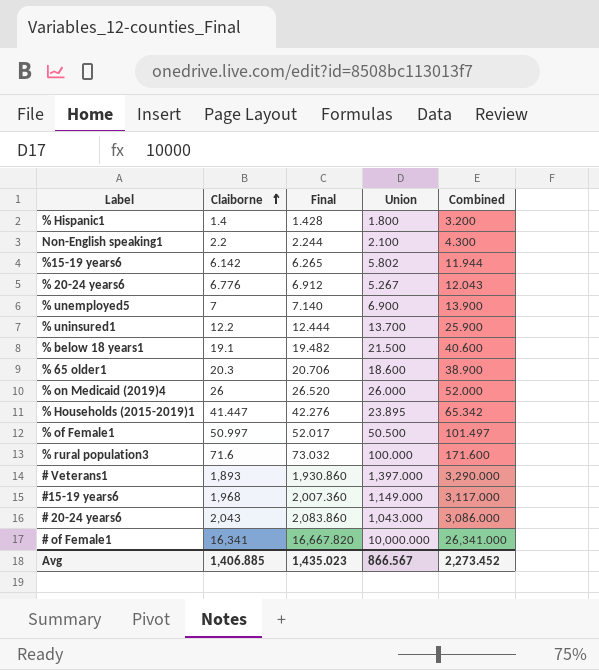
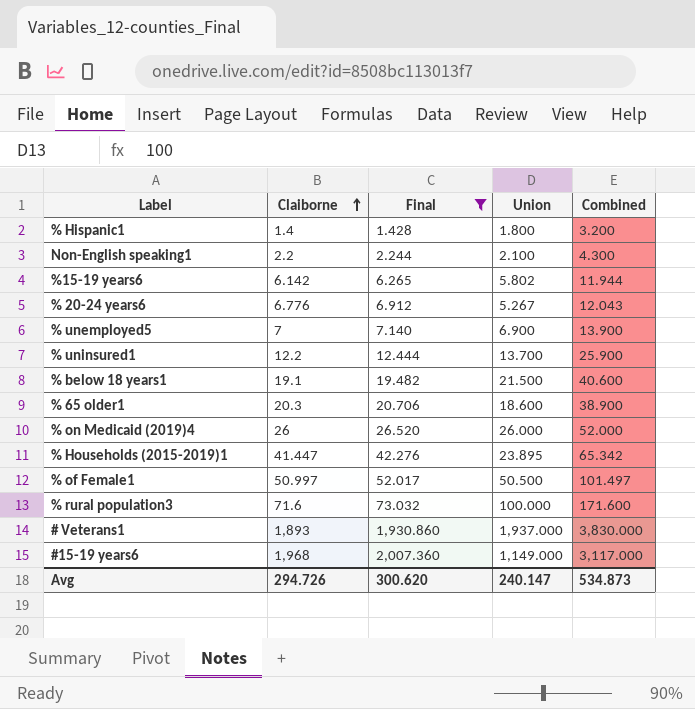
filter: none -> Final <= 2,007.360
# Veterans1 | Union: 1,397.000 -> 1,937.000
# Veterans1 | Combined: 3,290.000 -> 3,830.000
Avg | Claiborne: 1,406.885 -> 294.726
Avg | Final: 1,435.023 -> 300.620
Avg | Union: 866.567 -> 240.147
Avg | Combined: 2,273.452 -> 534.873

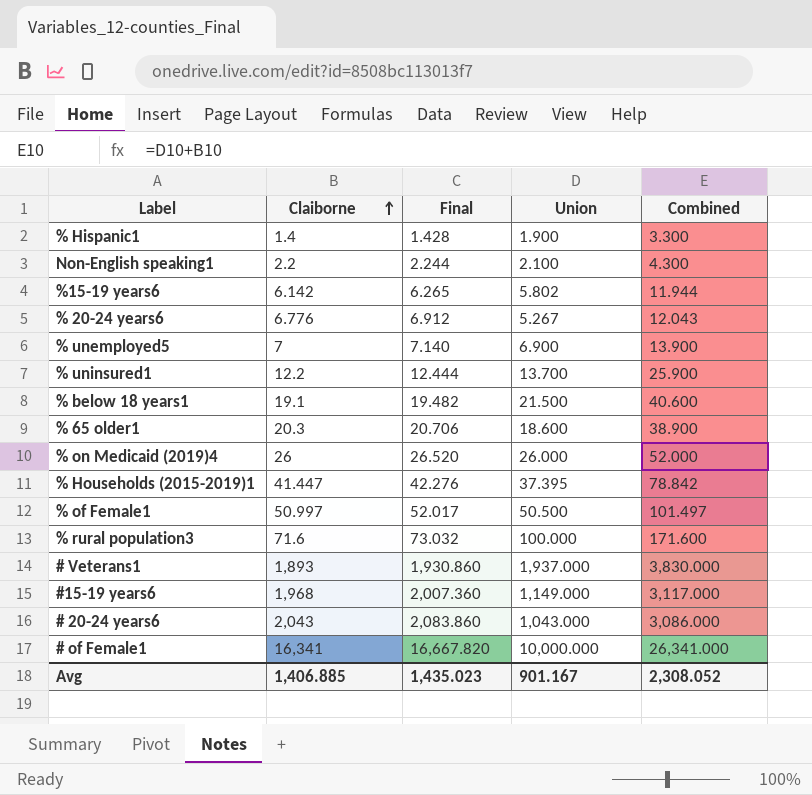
filter: Final <= 2,007.360 -> none
% Hispanic1 | Union: 1.800 -> 1.900
% Hispanic1 | Combined: 3.200 -> 3.300
% Households (2015-2019)1 | Union: 23.895 -> 37.395
% Households (2015-2019)1 | Combined: 65.342 -> 78.842
Avg | Claiborne: 294.726 -> 1,406.885
Avg | Final: 300.620 -> 1,435.023
Avg | Union: 240.147 -> 901.167
Avg | Combined: 534.873 -> 2,308.052

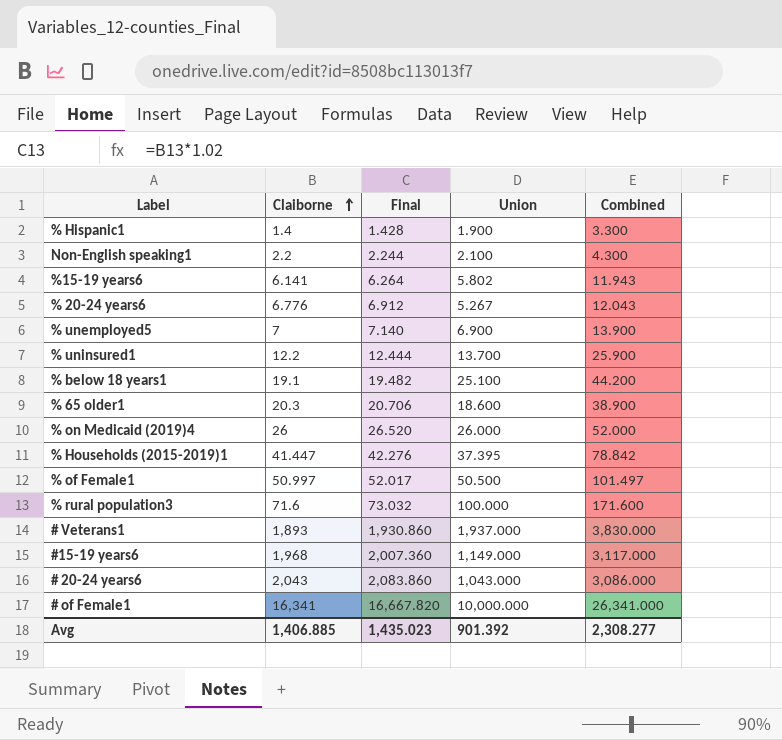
%15-19 years6 | Claiborne: 6.142 -> 6.141
%15-19 years6 | Final: 6.265 -> 6.264
%15-19 years6 | Combined: 11.944 -> 11.943
% below 18 years1 | Union: 21.500 -> 25.100
% below 18 years1 | Combined: 40.600 -> 44.200
Avg | Union: 901.167 -> 901.392
Avg | Combined: 2,308.052 -> 2,308.277

